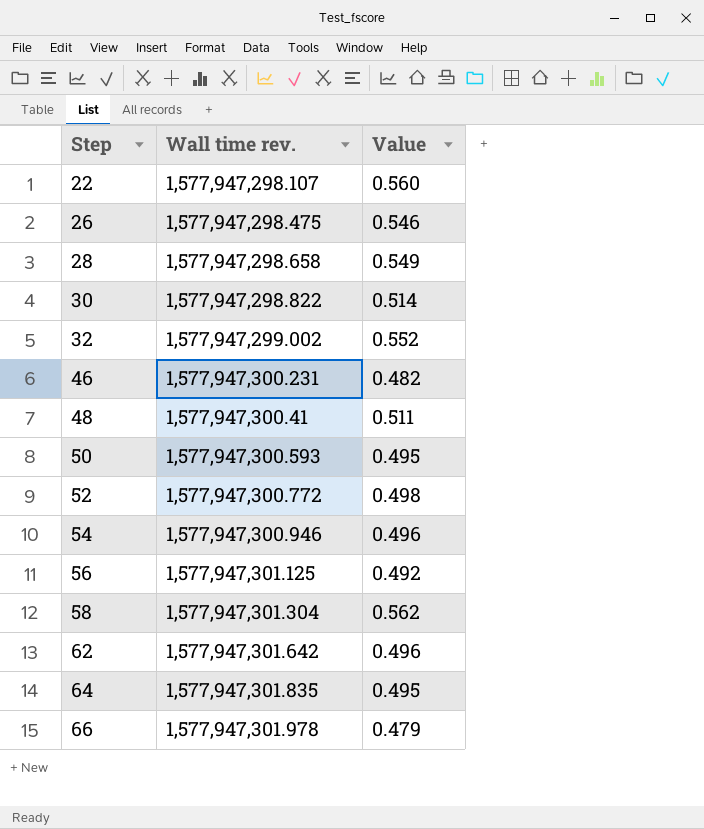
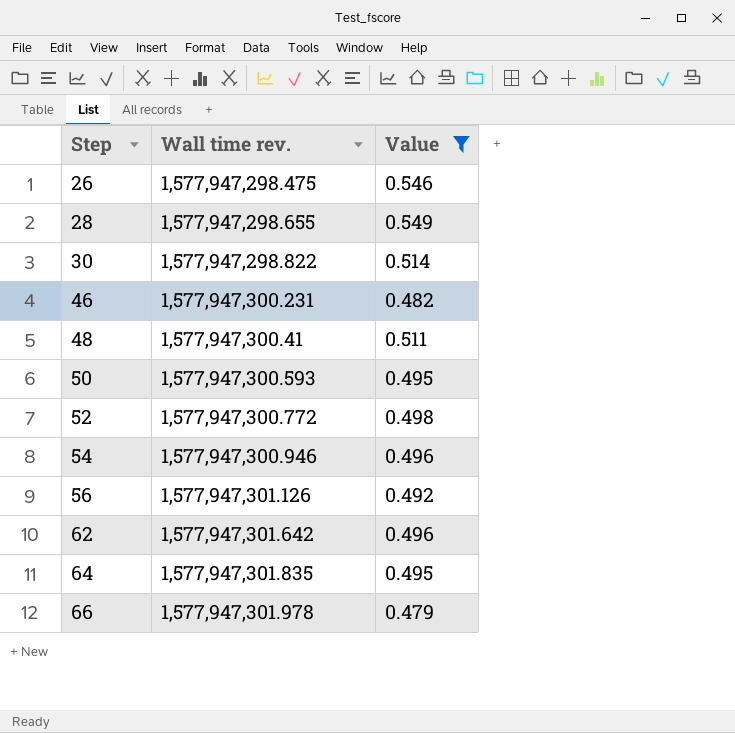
filter: none -> Value <= 0.549
28 | Wall time rev.: 1,577,947,298.658 -> 1,577,947,298.655
56 | Wall time rev.: 1,577,947,301.125 -> 1,577,947,301.126

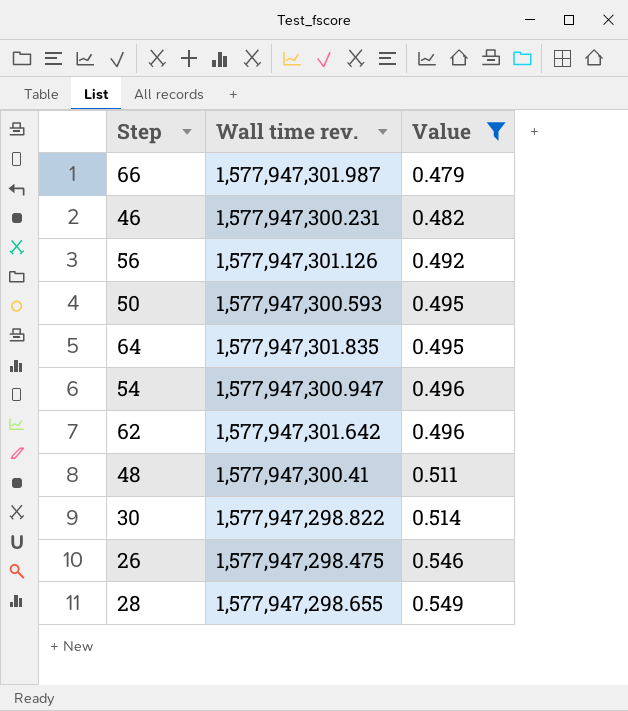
row order: Step ascending -> Value ascending
row 52: 1,577,947,300.772 | 0.498 -> none
66 | Wall time rev.: 1,577,947,301.978 -> 1,577,947,301.987
54 | Wall time rev.: 1,577,947,300.946 -> 1,577,947,300.947

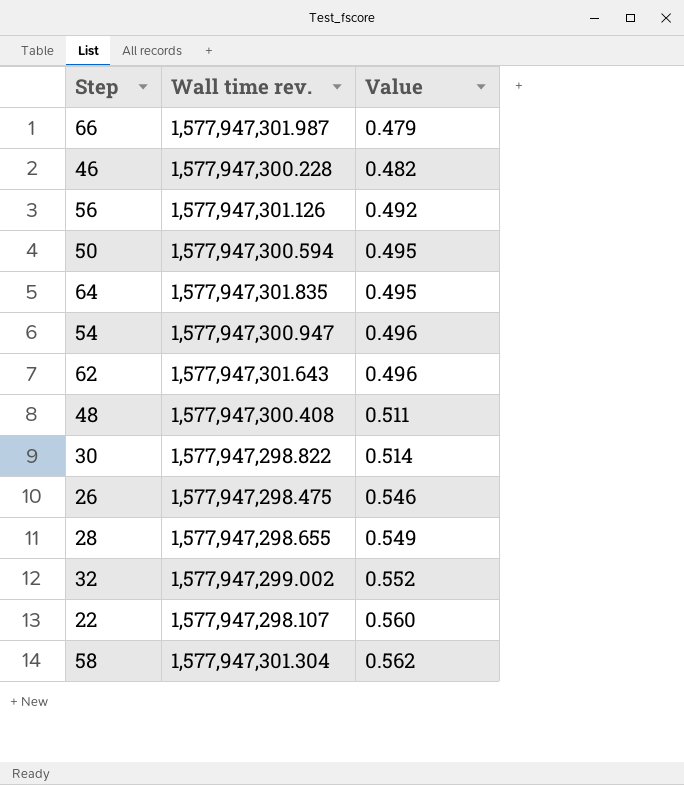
filter: Value <= 0.549 -> none
46 | Wall time rev.: 1,577,947,300.231 -> 1,577,947,300.228
50 | Wall time rev.: 1,577,947,300.593 -> 1,577,947,300.594
62 | Wall time rev.: 1,577,947,301.642 -> 1,577,947,301.643
48 | Wall time rev.: 1,577,947,300.41 -> 1,577,947,300.408

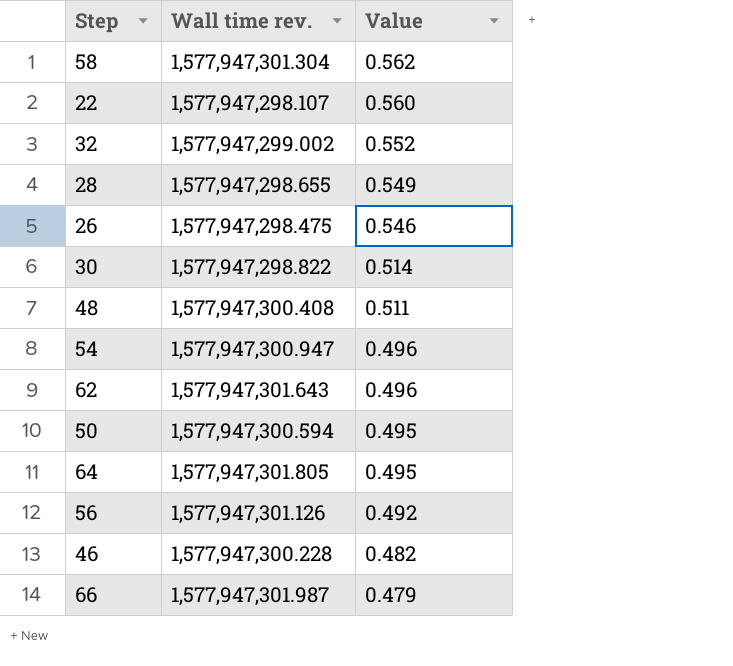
row order: Value ascending -> Value descending
64 | Wall time rev.: 1,577,947,301.835 -> 1,577,947,301.805

